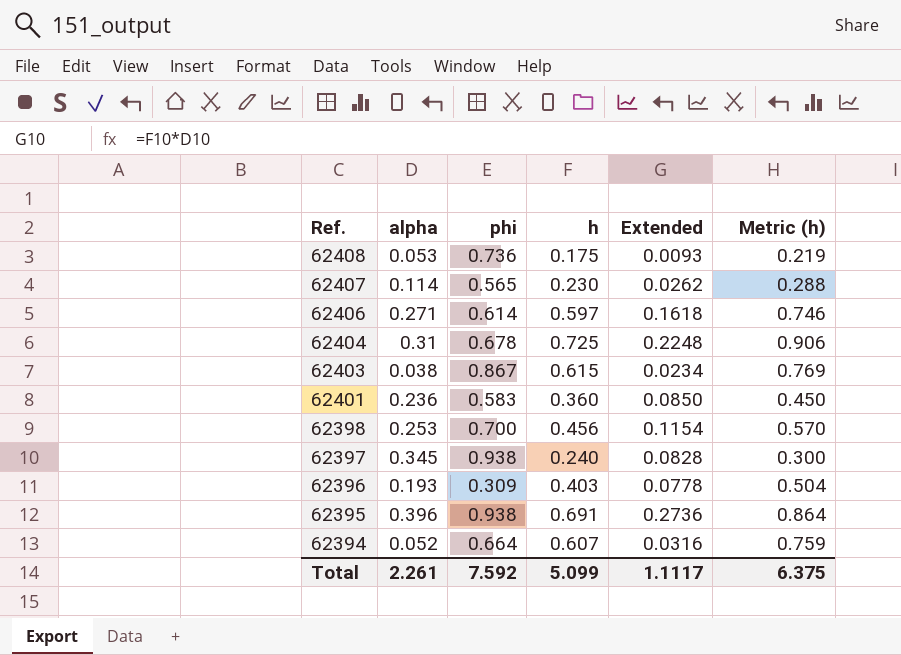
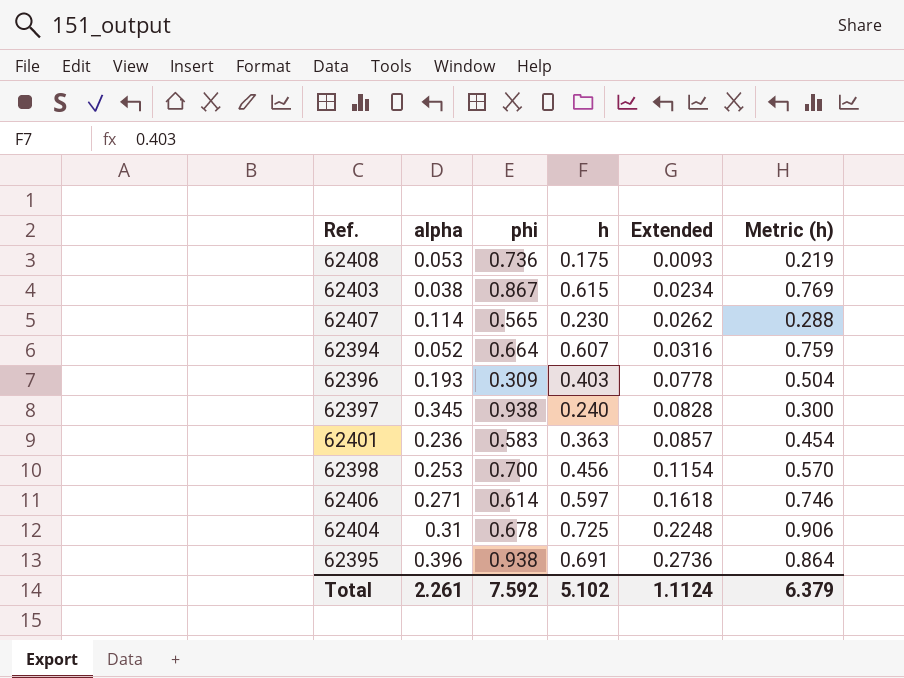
row order: Ref. descending -> Extended ascending
62401 | h: 0.360 -> 0.363
62401 | Extended: 0.0850 -> 0.0857
62401 | Metric (h): 0.450 -> 0.454
Total | h: 5.099 -> 5.102
Total | Extended: 1.1117 -> 1.1124
Total | Metric (h): 6.375 -> 6.379

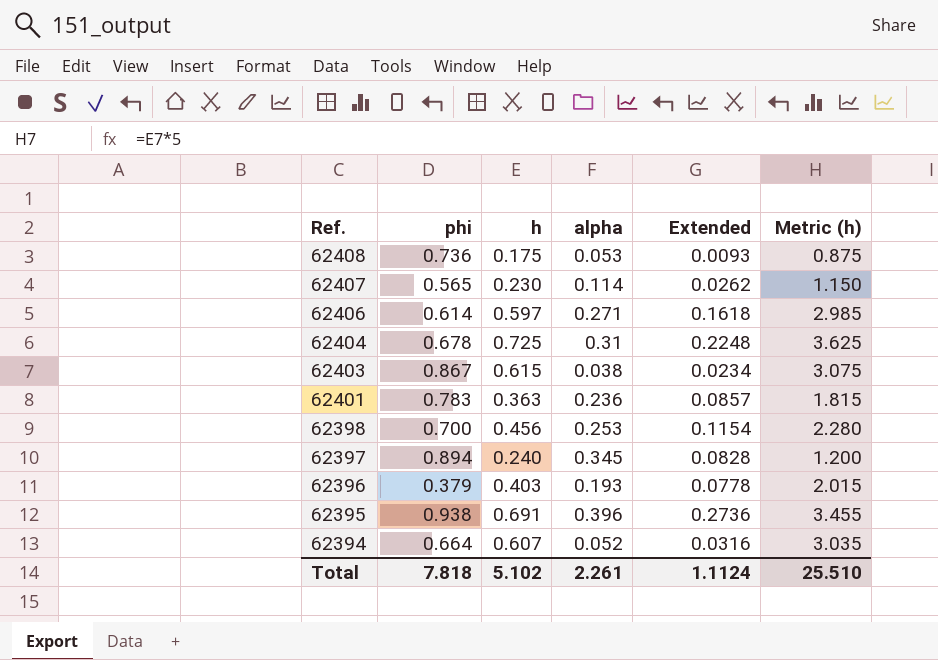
row order: Extended ascending -> Ref. descending
column alpha | position: 2 -> 4
column Metric (h) | formula: [h] * 1.25 -> [h] * 5
62401 | phi: 0.583 -> 0.783
62397 | phi: 0.938 -> 0.894
62396 | phi: 0.309 -> 0.379
Total | phi: 7.592 -> 7.818
Total | Metric (h): 6.379 -> 25.510

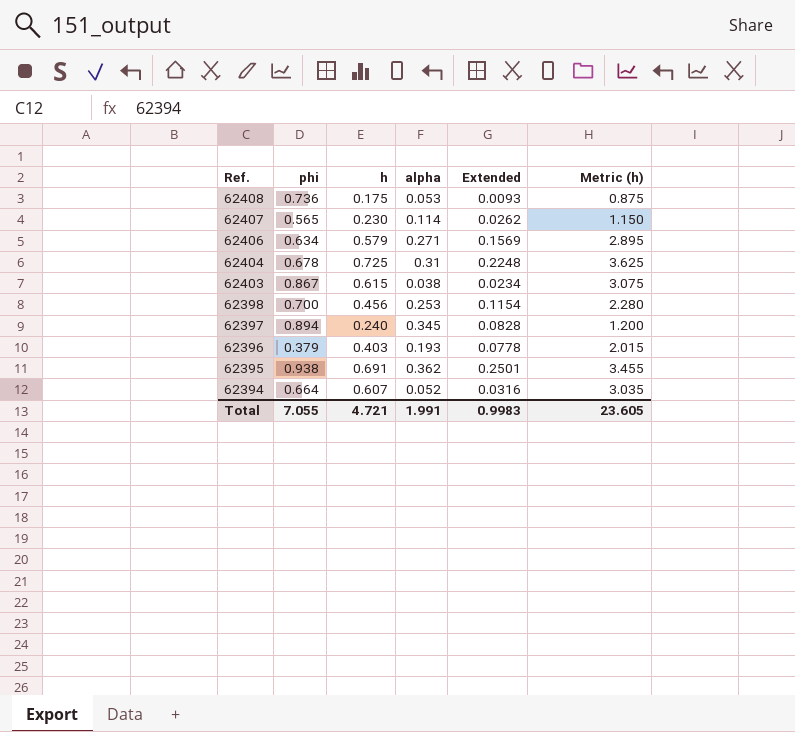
row 62401: 0.783 | 0.363 | 0.236 | 0.0857 | 1.815 -> none
62406 | phi: 0.614 -> 0.634
62406 | h: 0.597 -> 0.579
62406 | Extended: 0.1618 -> 0.1569
62406 | Metric (h): 2.985 -> 2.895
62395 | alpha: 0.396 -> 0.362
62395 | Extended: 0.2736 -> 0.2501
Total | phi: 7.818 -> 7.055
Total | h: 5.102 -> 4.721
Total | alpha: 2.261 -> 1.991
Total | Extended: 1.1124 -> 0.9983
Total | Metric (h): 25.510 -> 23.605

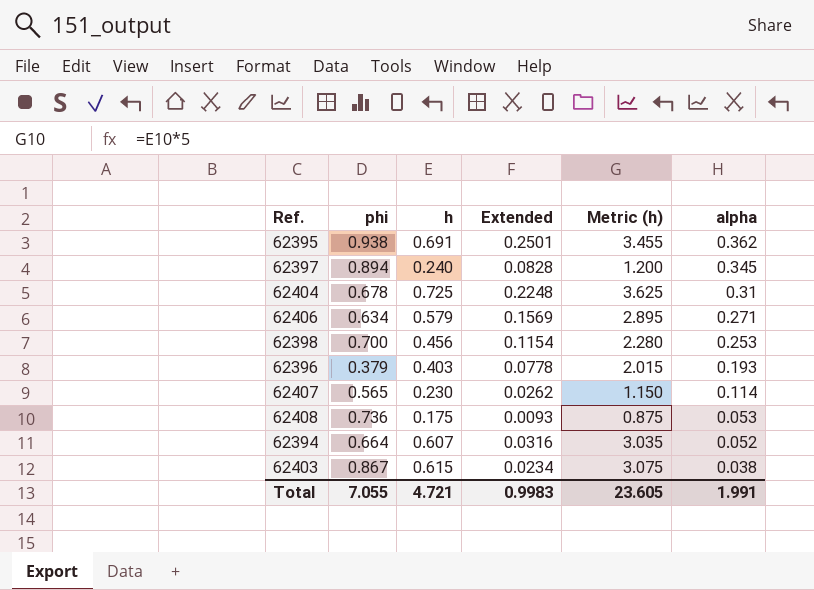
row order: Ref. descending -> alpha descending
column alpha | position: 4 -> 6

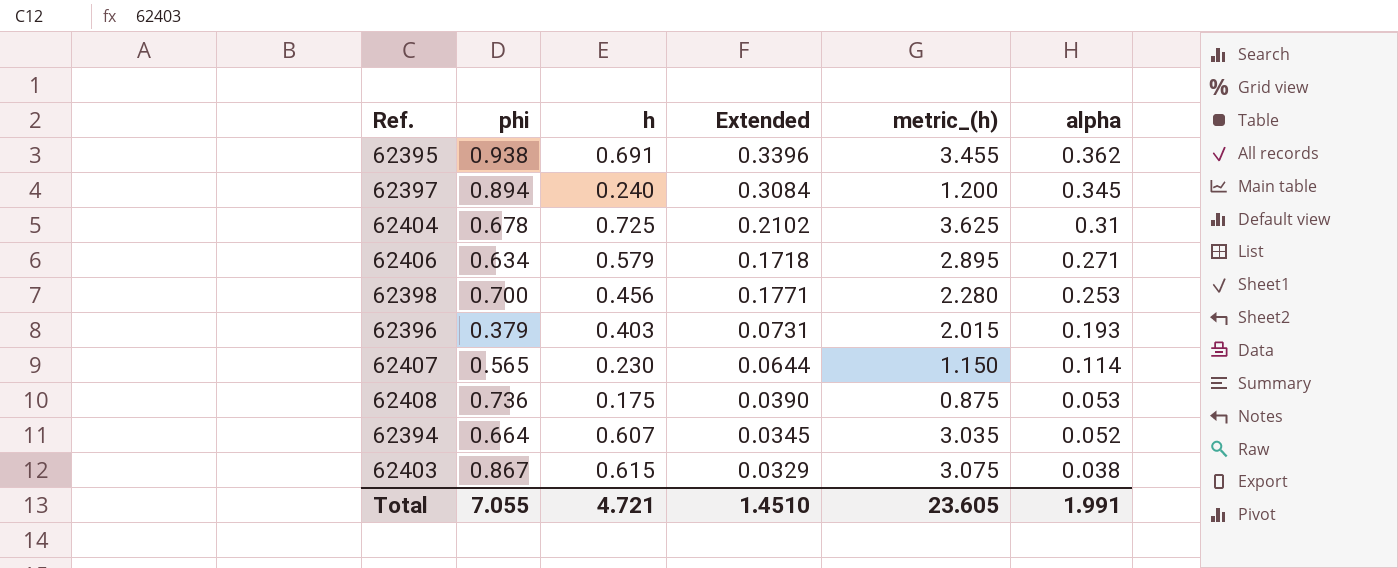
column Extended | formula: [h] * [alpha] -> [phi] * [alpha]
column name: Metric (h) -> metric_(h)
Total | Extended: 0.9983 -> 1.4510

